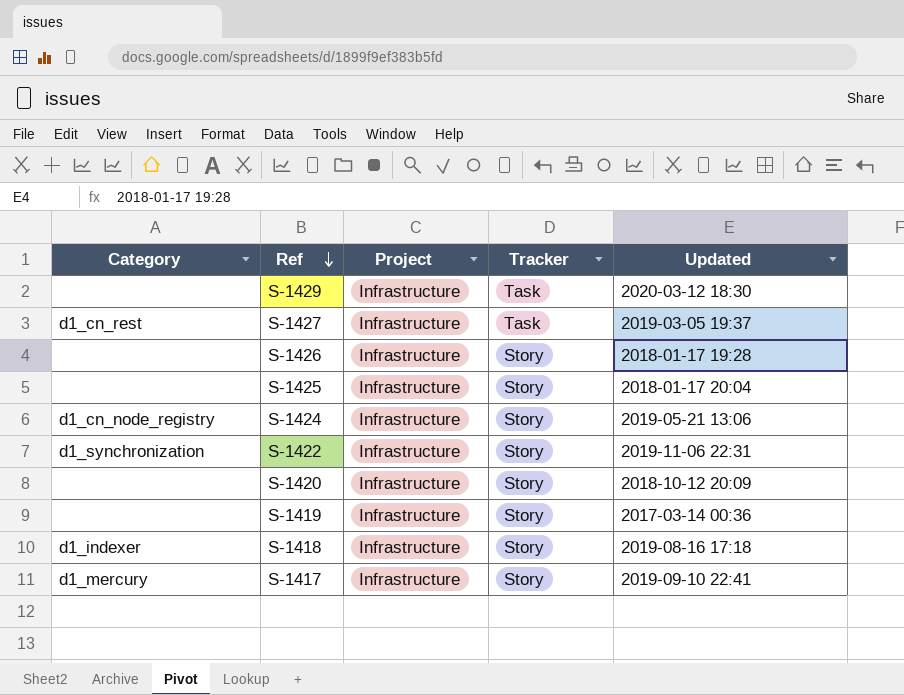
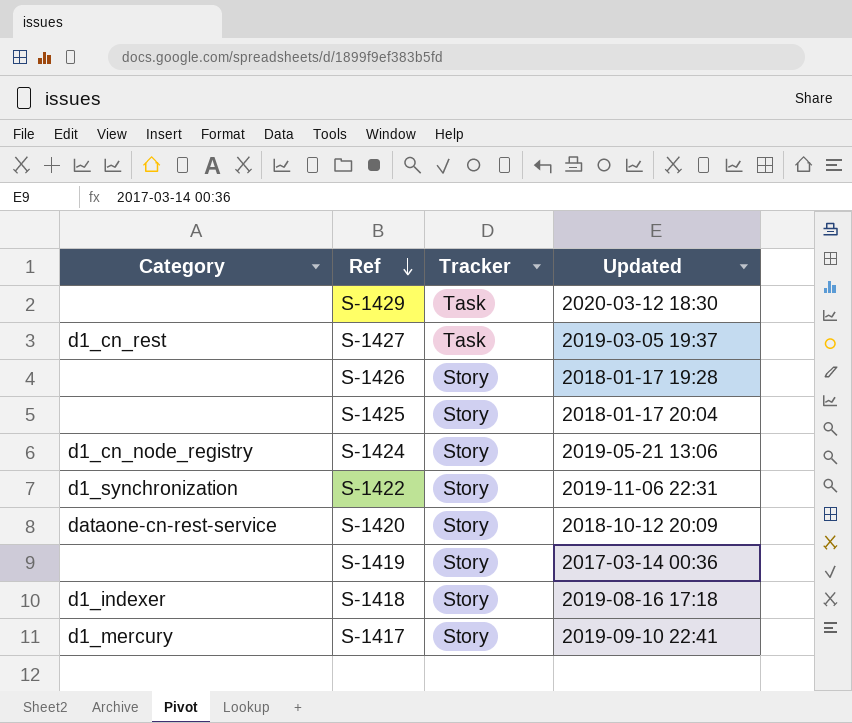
column Project | position: 3 -> none
S-1420 | Category: none -> dataone-cn-rest-service

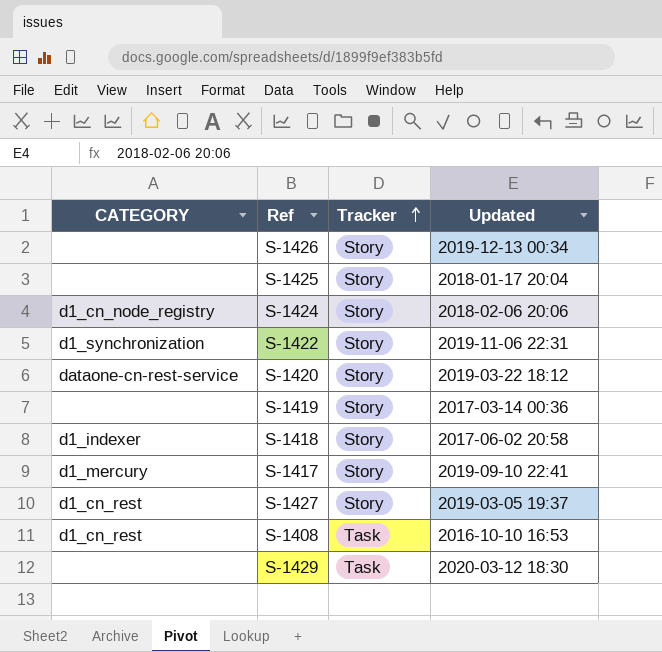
row order: Ref descending -> Tracker ascending
column name: Category -> CATEGORY
S-1426 | Updated: 2018-01-17 19:28 -> 2019-12-13 00:34
S-1424 | Updated: 2019-05-21 13:06 -> 2018-02-06 20:06
S-1420 | Updated: 2018-10-12 20:09 -> 2019-03-22 18:12
S-1418 | Updated: 2019-08-16 17:18 -> 2017-06-02 20:58
S-1427 | Tracker: Task -> Story
row S-1408: none -> d1_cn_rest | Task | 2016-10-10 16:53

